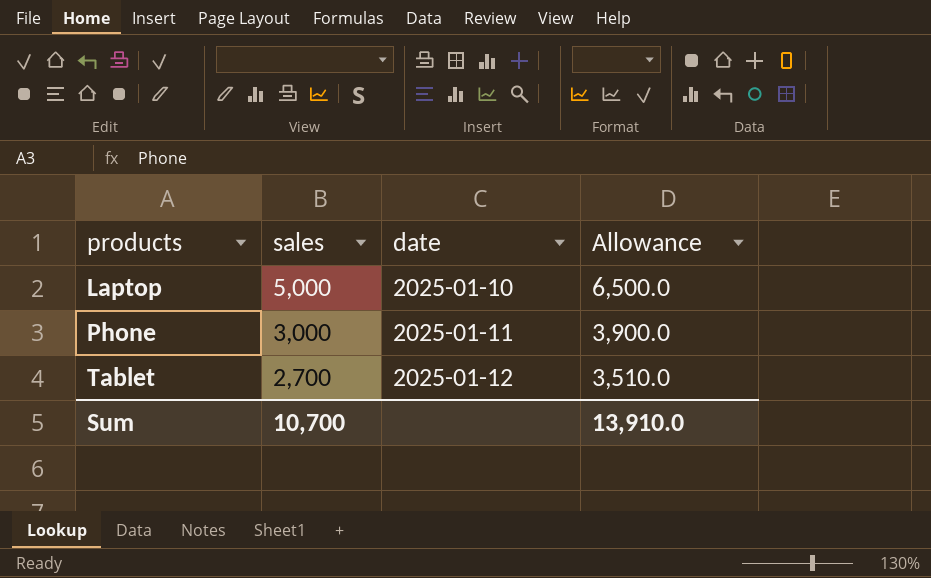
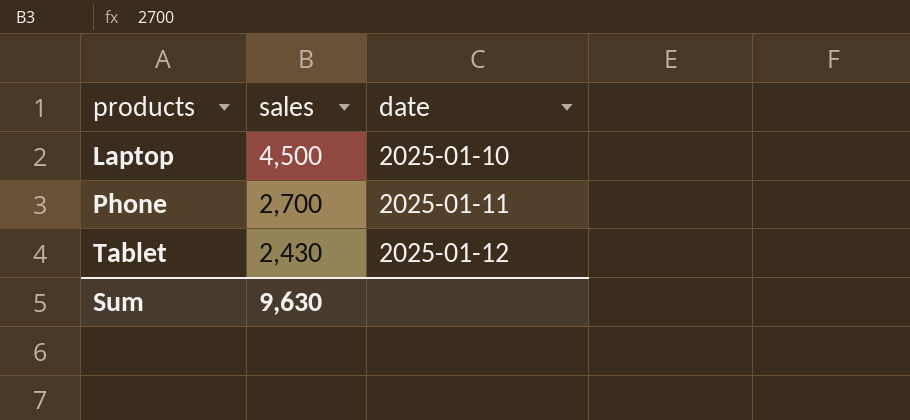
column Allowance | formula: [sales] * 1.3 -> none
Laptop | sales: 5,000 -> 4,500
Phone | sales: 3,000 -> 2,700
Tablet | sales: 2,700 -> 2,430
Sum | sales: 10,700 -> 9,630

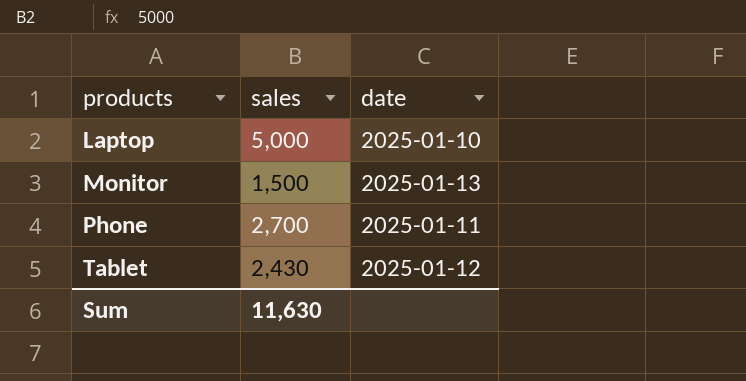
Laptop | sales: 4,500 -> 5,000
row Monitor: none -> 1,500 | 2025-01-13
Sum | sales: 9,630 -> 11,630

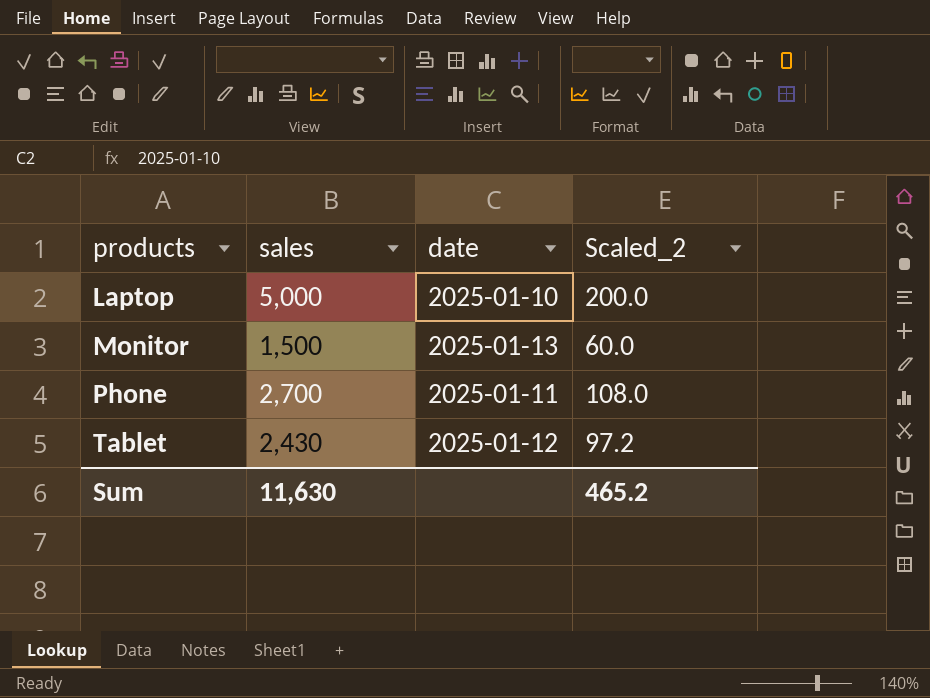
column Scaled_2 | formula: none -> [sales] * 0.04

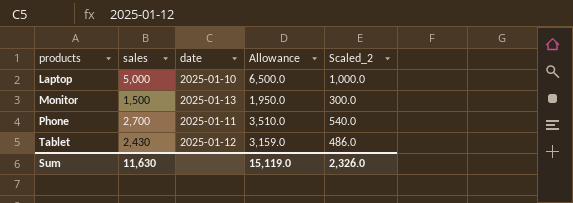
column Allowance | formula: none -> [sales] * 1.3
column Scaled_2 | formula: [sales] * 0.04 -> [sales] * 0.2
Sum | Scaled_2: 465.2 -> 2,326.0

